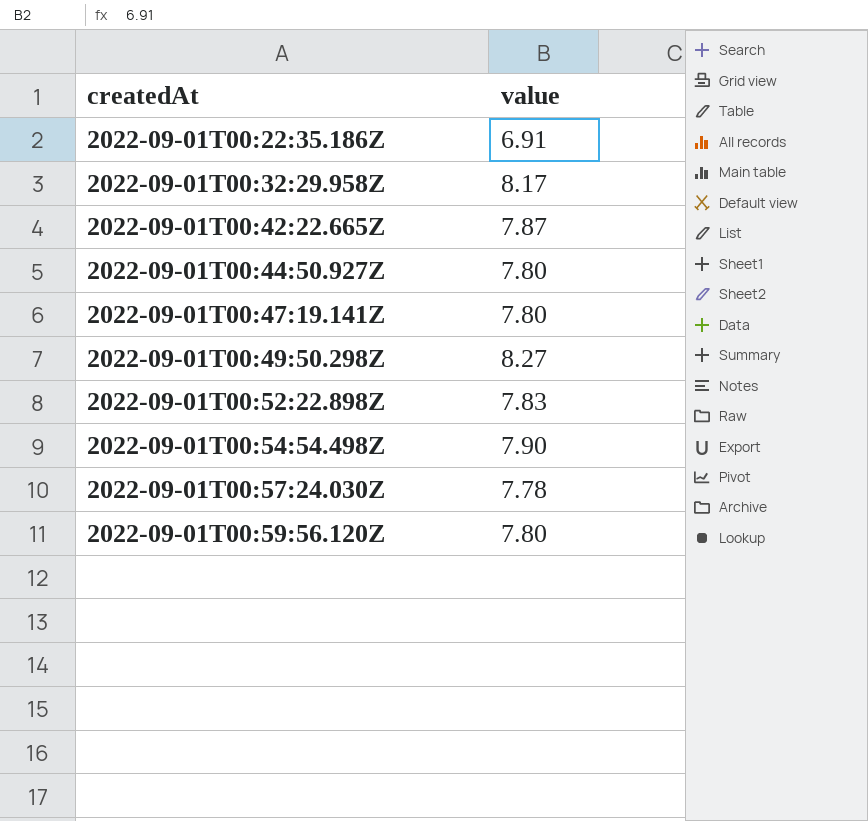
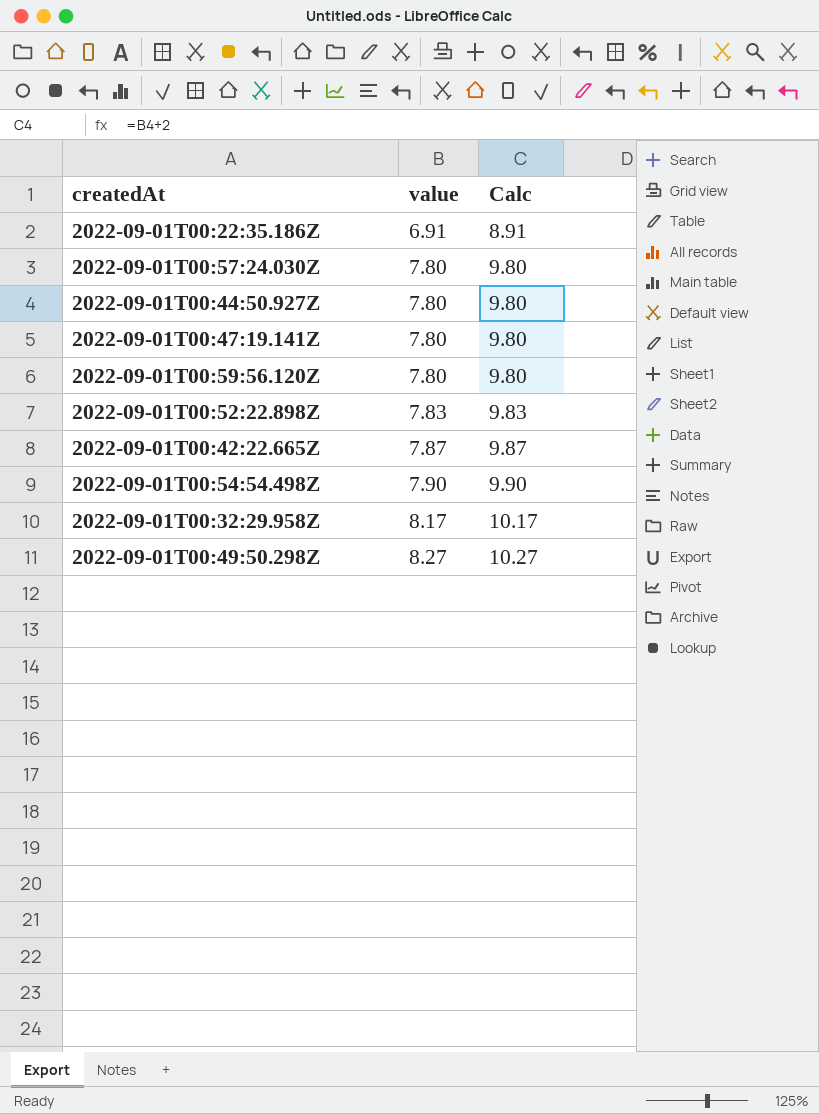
row order: createdAt ascending -> value ascending
column Calc | formula: none -> [value] + 2
2022-09-01T00:57:24.030Z | value: 7.78 -> 7.80

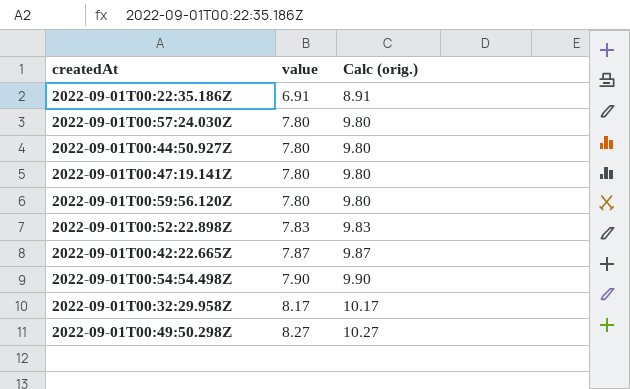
column name: Calc -> Calc (orig.)

